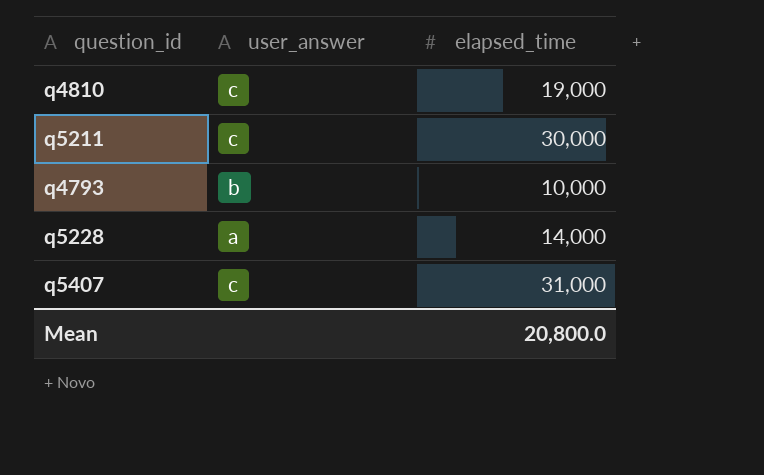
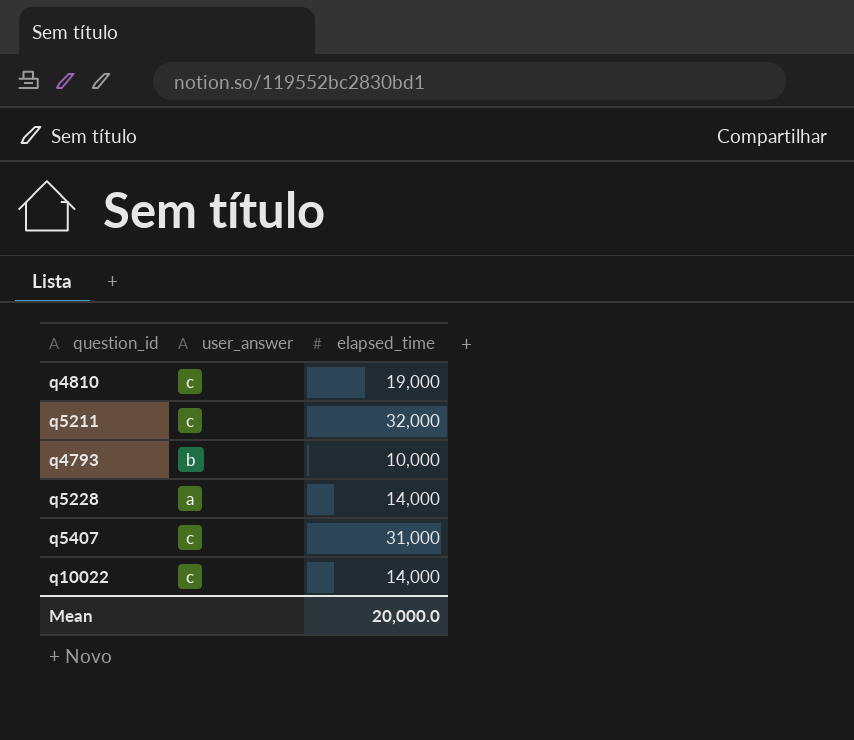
q5211 | elapsed_time: 30,000 -> 32,000
row q10022: none -> c | 14,000
Mean | elapsed_time: 20,800.0 -> 20,000.0

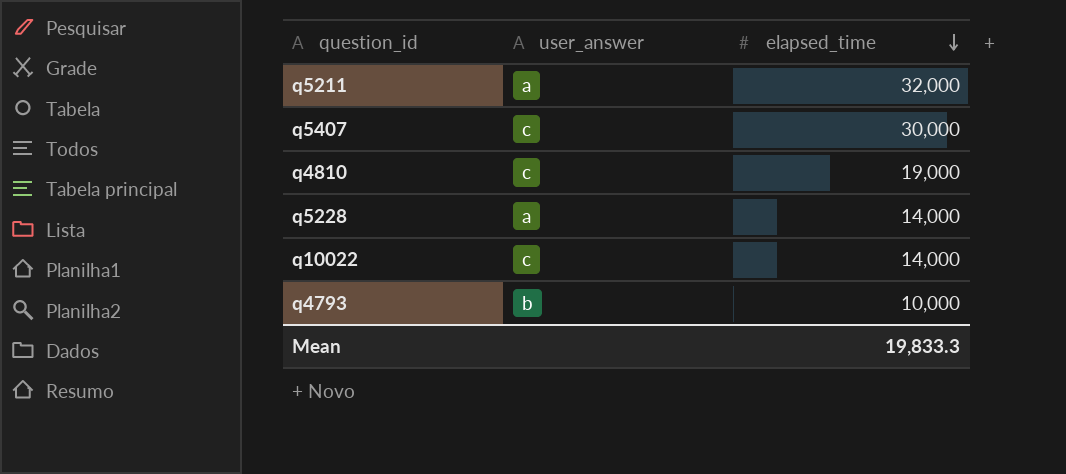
row order: none -> elapsed_time descending
q5211 | user_answer: c -> a
q5407 | elapsed_time: 31,000 -> 30,000
Mean | elapsed_time: 20,000.0 -> 19,833.3

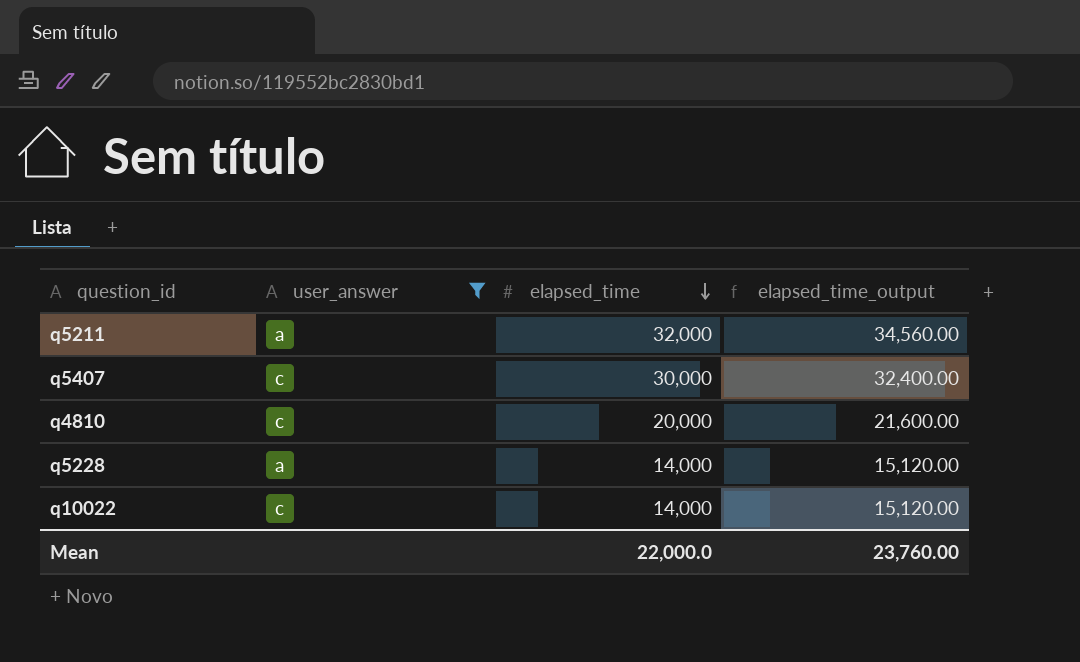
filter: none -> user_answer != b
column elapsed_time_output | formula: none -> [elapsed_time] * 1.08
q4810 | elapsed_time: 19,000 -> 20,000
Mean | elapsed_time: 19,833.3 -> 22,000.0

